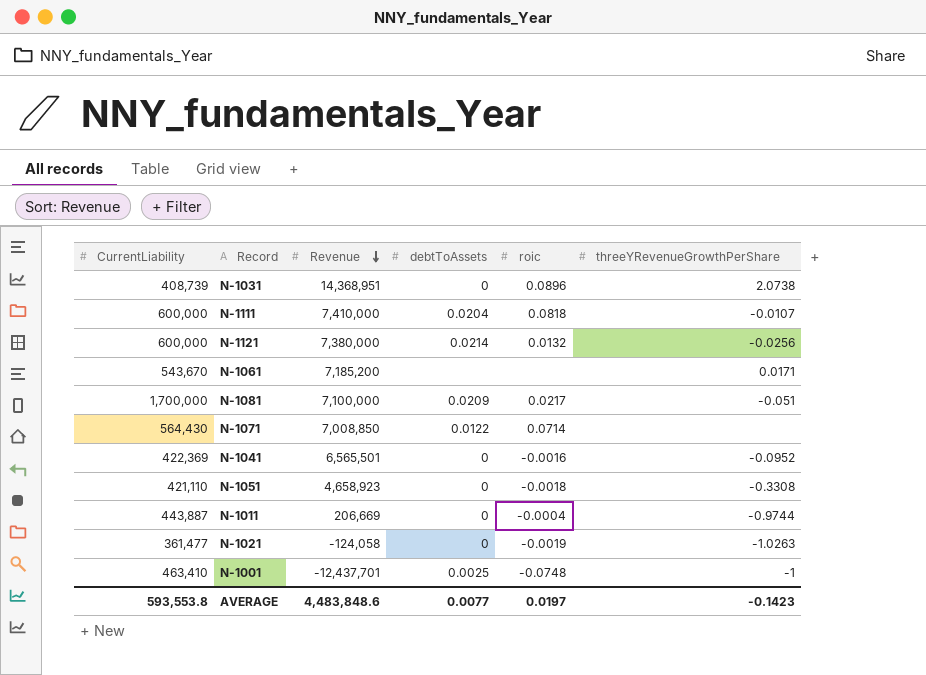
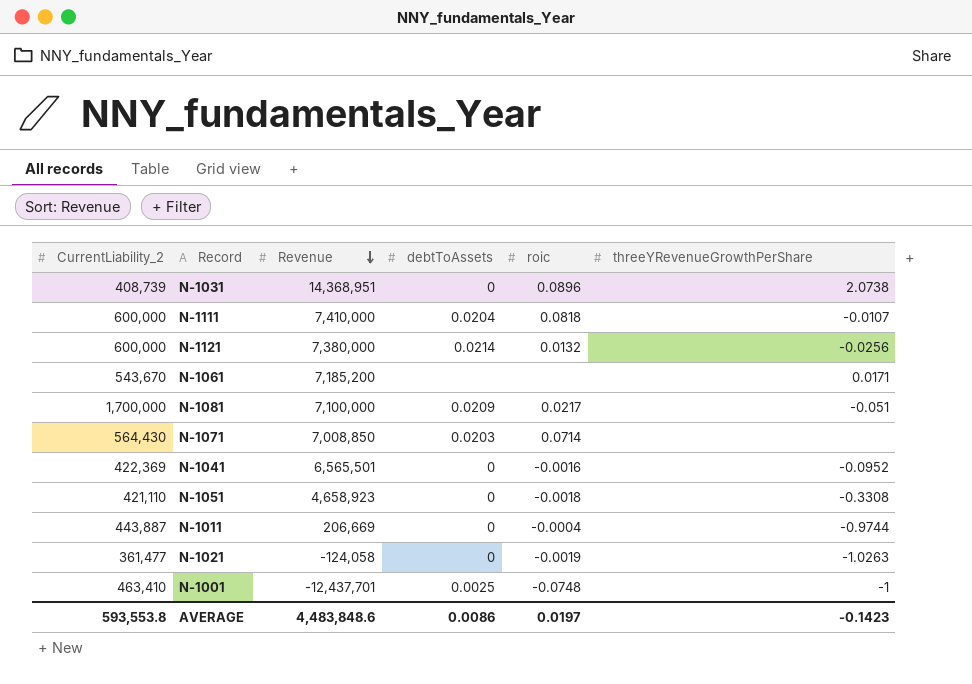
column name: CurrentLiability -> CurrentLiability_2
N-1071 | debtToAssets: 0.0122 -> 0.0203
AVERAGE | debtToAssets: 0.0077 -> 0.0086

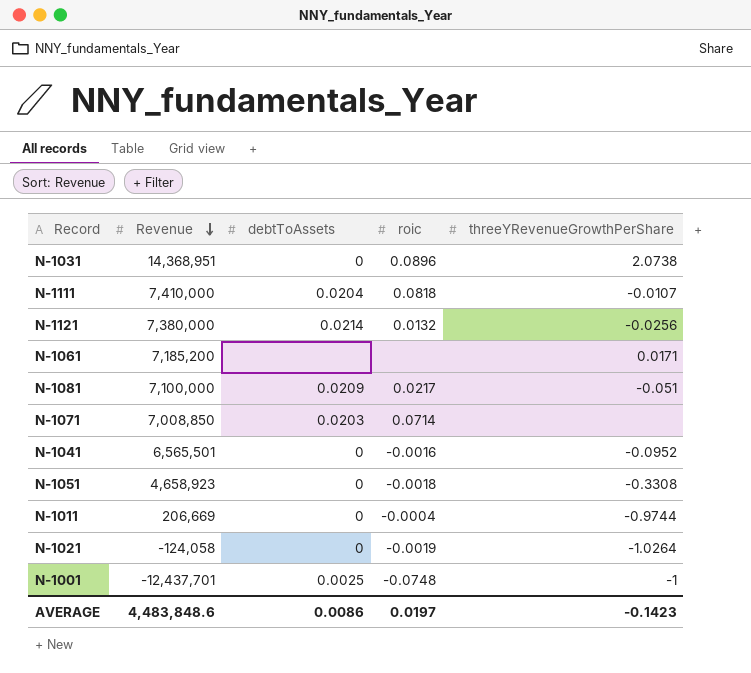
column CurrentLiability_2 | position: 1 -> none
N-1021 | threeYRevenueGrowthPerShare: -1.0263 -> -1.0264

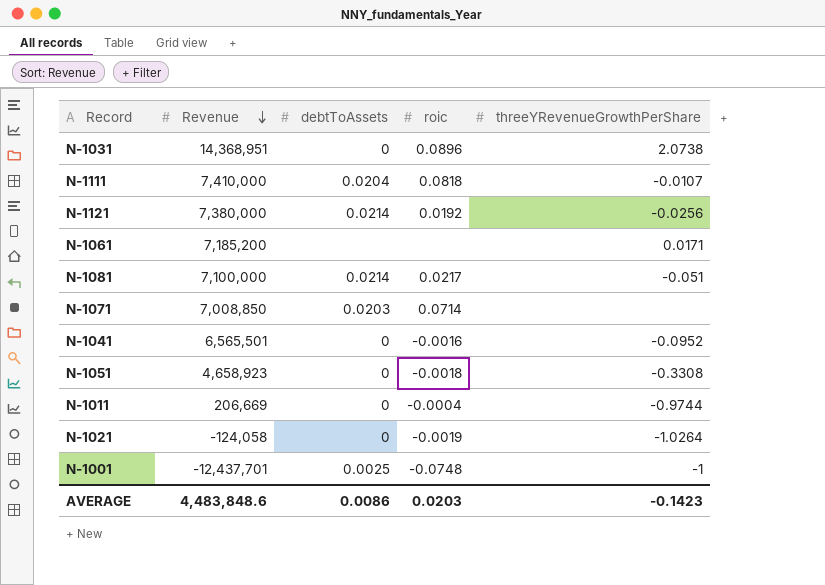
N-1121 | roic: 0.0132 -> 0.0192
N-1081 | debtToAssets: 0.0209 -> 0.0214
AVERAGE | roic: 0.0197 -> 0.0203

